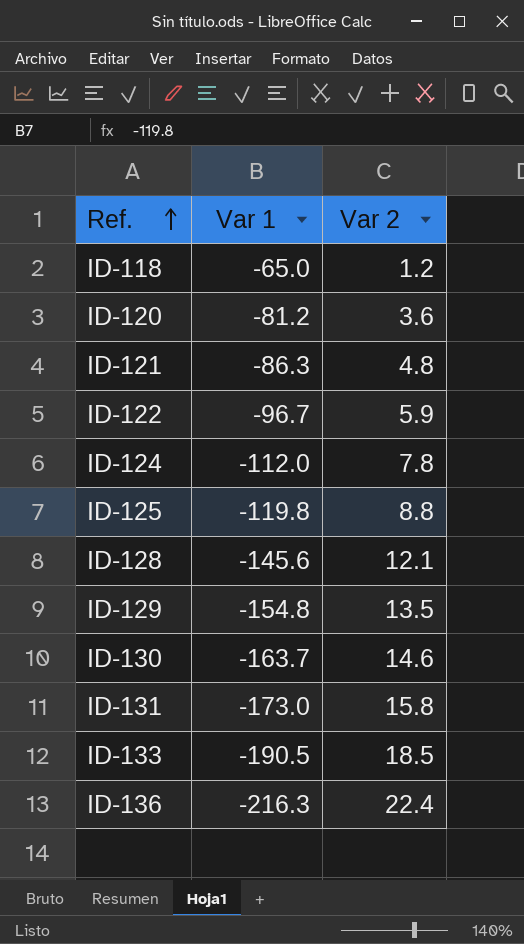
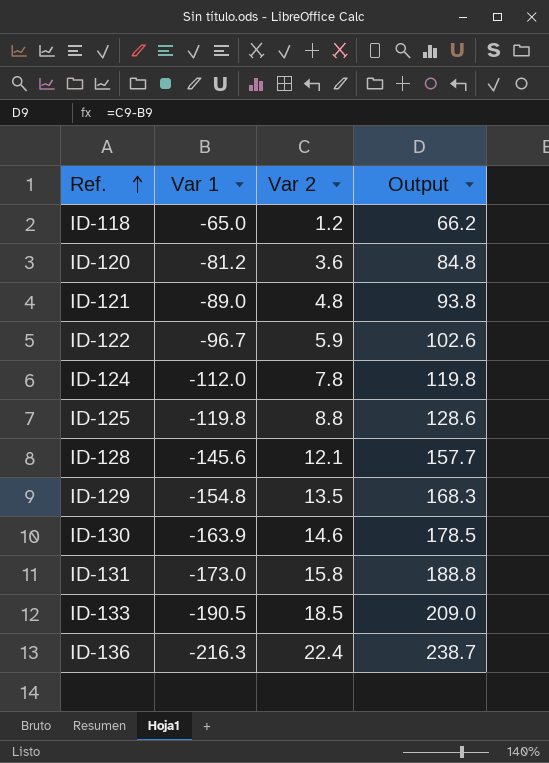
column Output | formula: none -> [Var 2] - [Var 1]
ID-121 | Var 1: -86.3 -> -89.0
ID-130 | Var 1: -163.7 -> -163.9

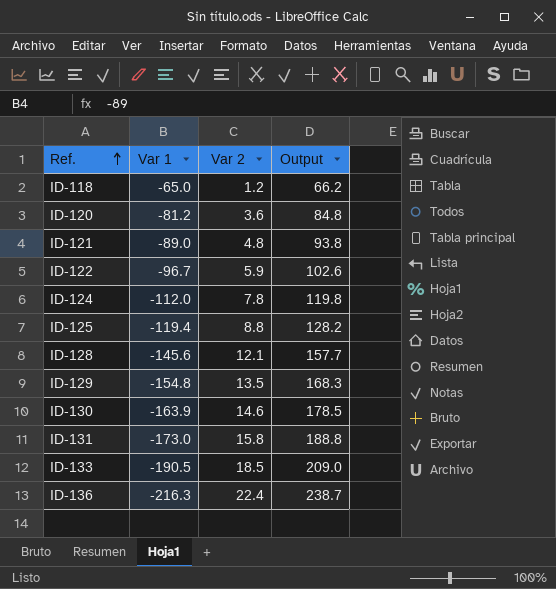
ID-125 | Var 1: -119.8 -> -119.4
ID-125 | Output: 128.6 -> 128.2

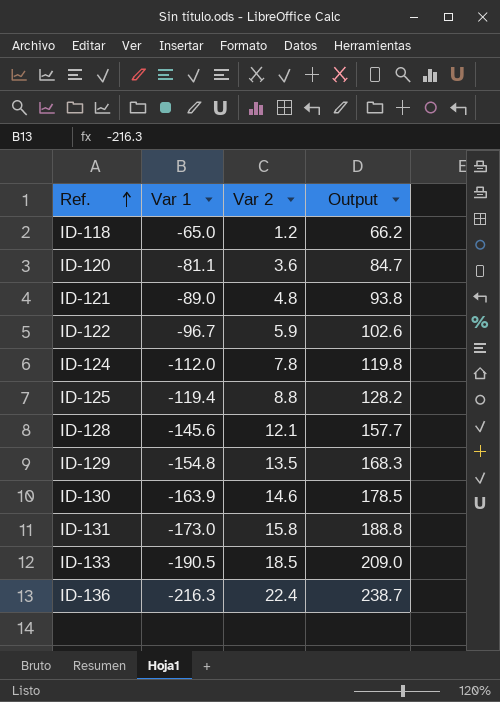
ID-120 | Var 1: -81.2 -> -81.1
ID-120 | Output: 84.8 -> 84.7

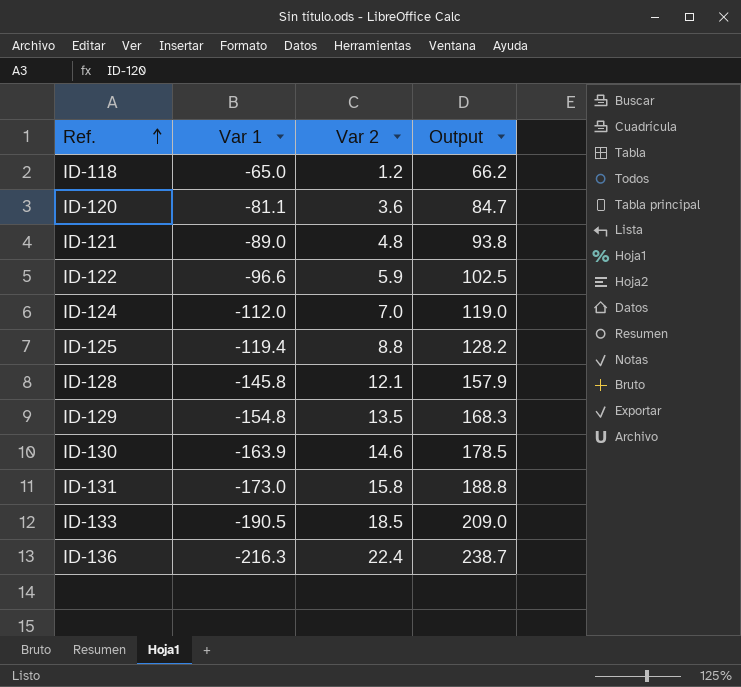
ID-122 | Var 1: -96.7 -> -96.6
ID-122 | Output: 102.6 -> 102.5
ID-124 | Var 2: 7.8 -> 7.0
ID-124 | Output: 119.8 -> 119.0
ID-128 | Var 1: -145.6 -> -145.8
ID-128 | Output: 157.7 -> 157.9

